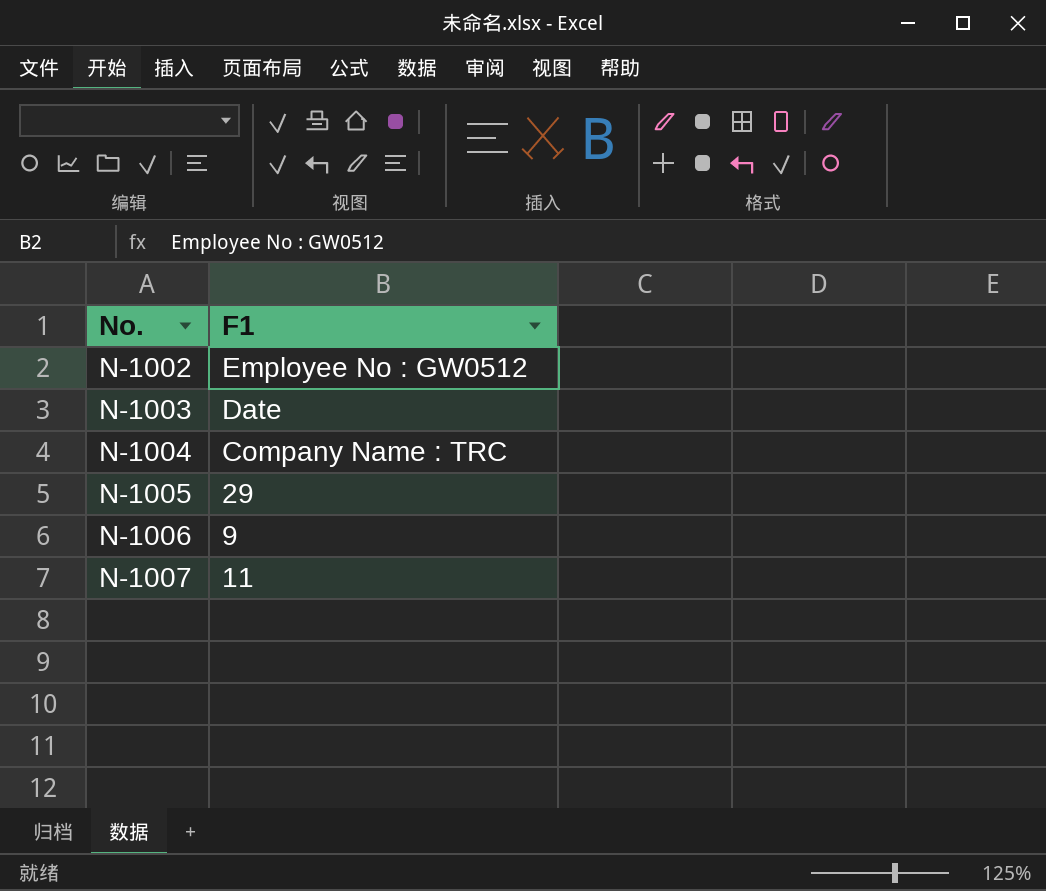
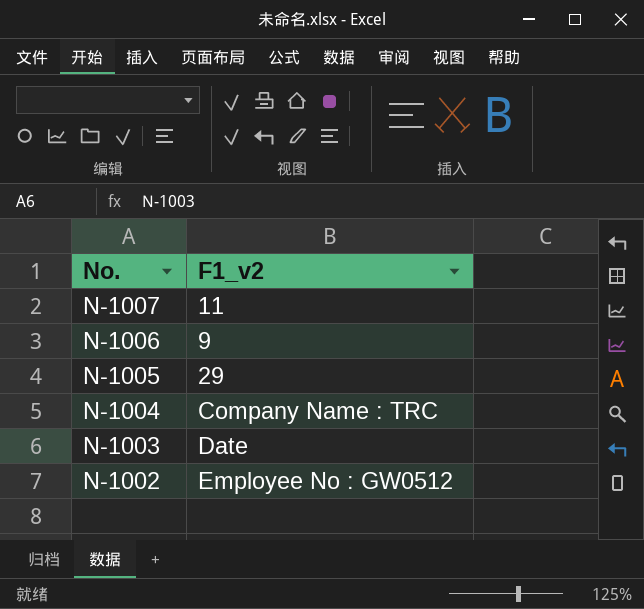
row order: No. ascending -> No. descending
column name: F1 -> F1_v2

